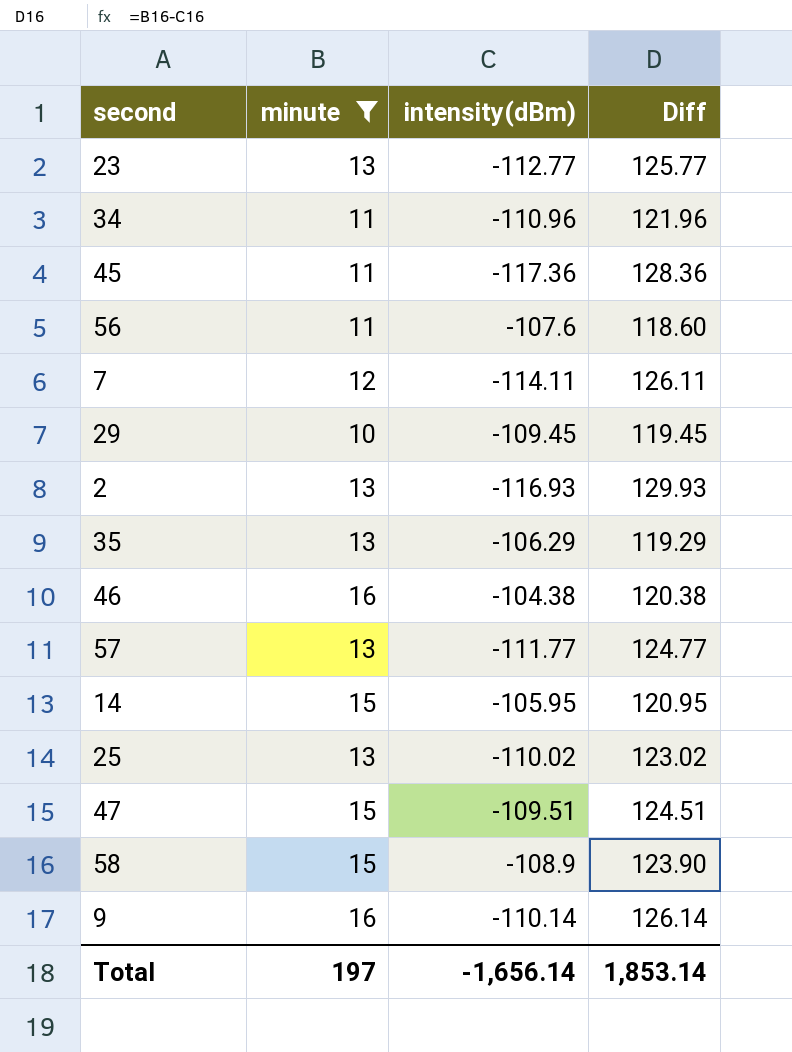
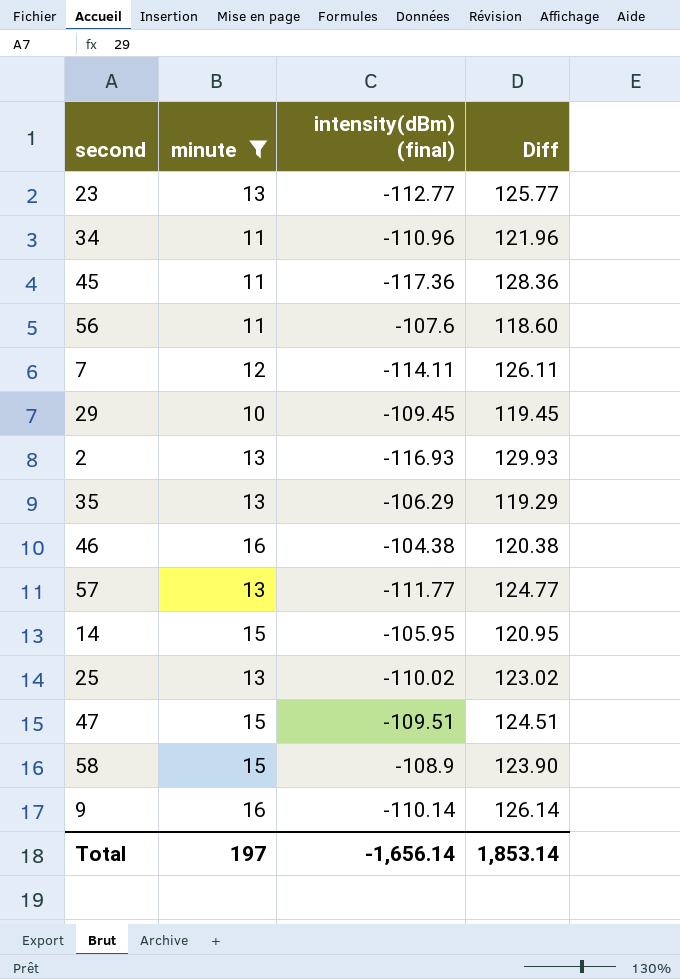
column name: intensity(dBm) -> intensity(dBm) (final)

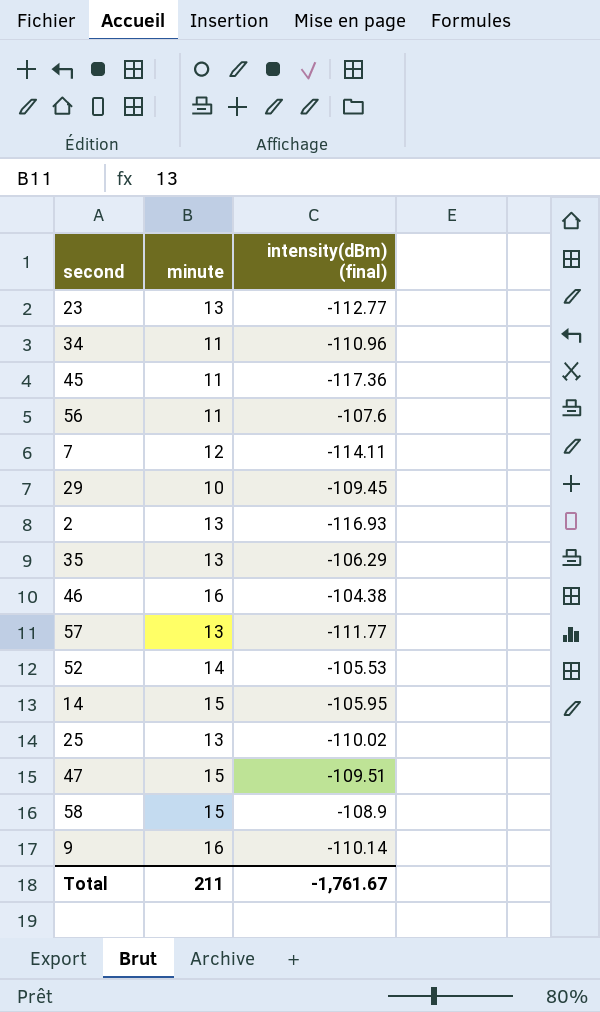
filter: minute != 14 -> none
column Diff | formula: [minute] - [intensity(dBm) (final)] -> none
Total | minute: 197 -> 211
Total | intensity(dBm) (final): -1,656.14 -> -1,761.67

